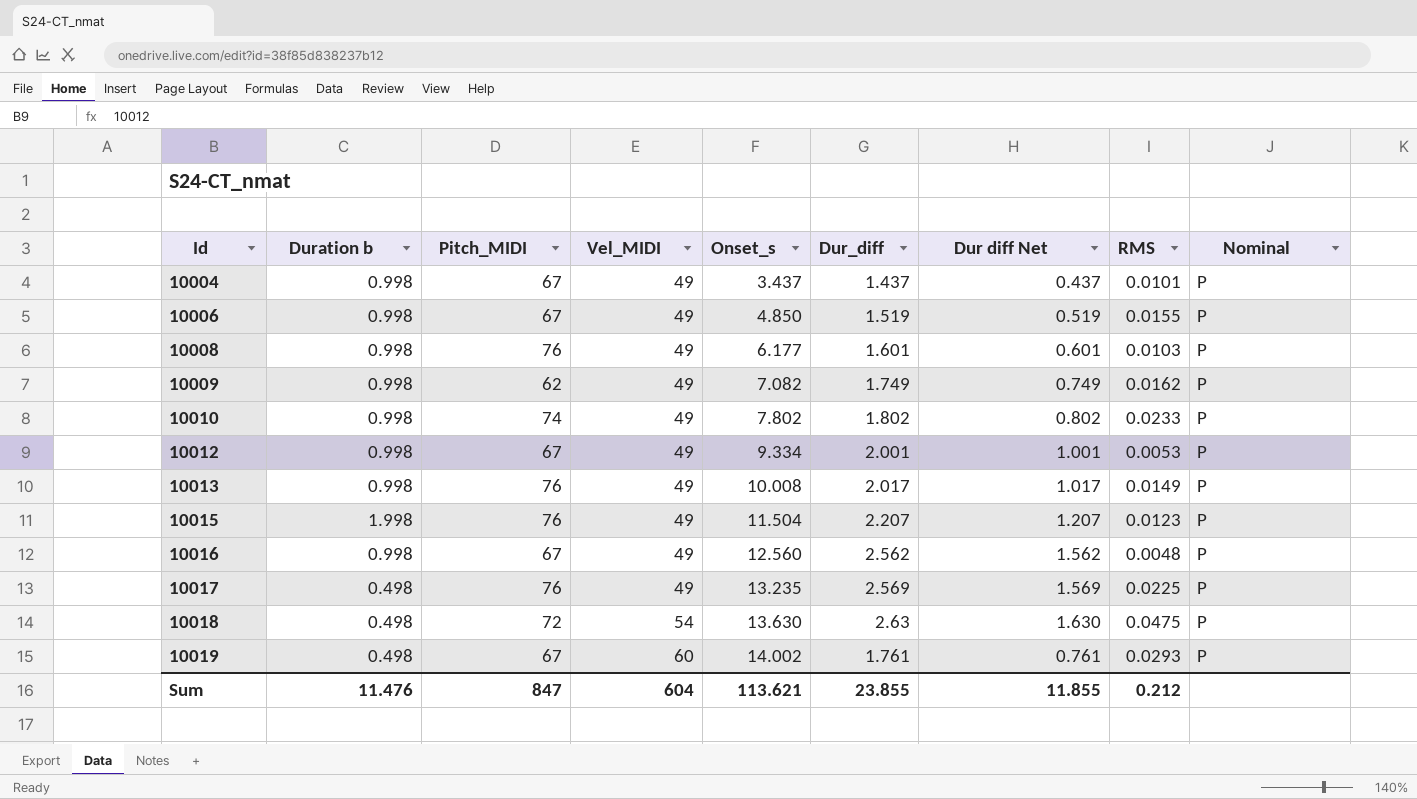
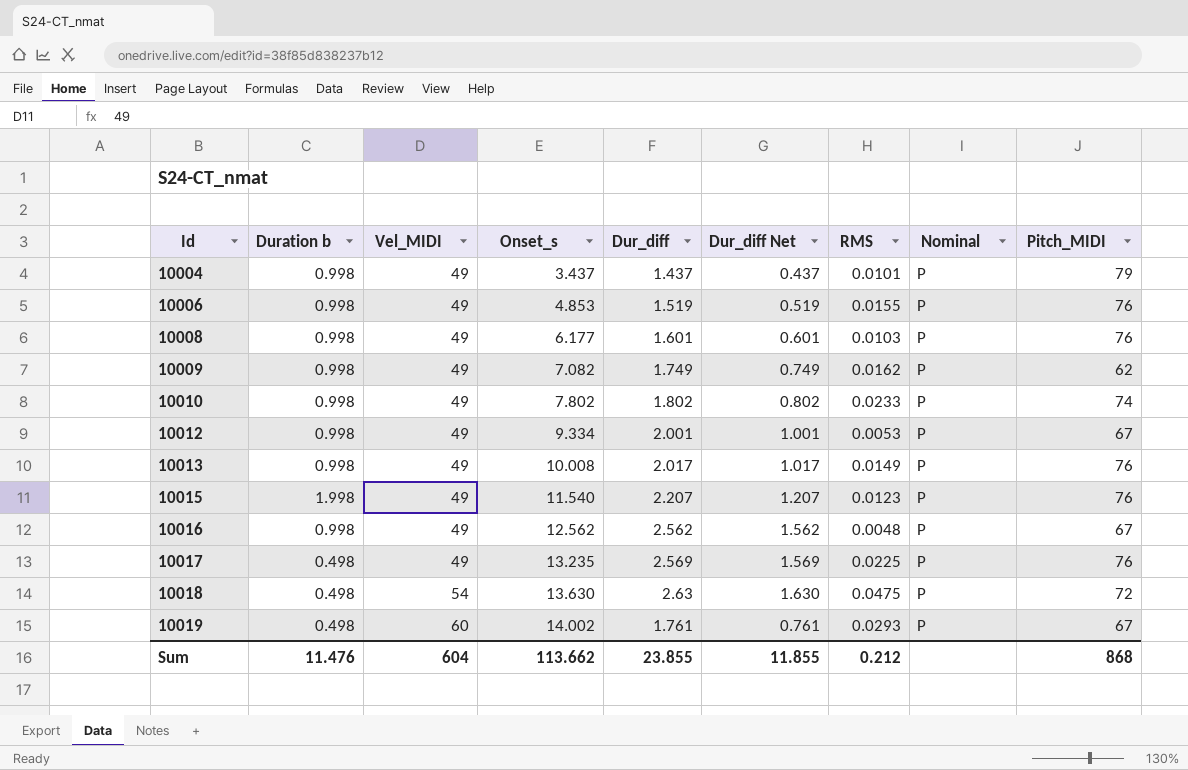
column name: Dur diff Net -> Dur_diff Net
column Pitch_MIDI | position: 3 -> 9
10004 | Pitch_MIDI: 67 -> 79
10006 | Onset_s: 4.850 -> 4.853
10006 | Pitch_MIDI: 67 -> 76
10015 | Onset_s: 11.504 -> 11.540
10016 | Onset_s: 12.560 -> 12.562
Sum | Onset_s: 113.621 -> 113.662
Sum | Pitch_MIDI: 847 -> 868

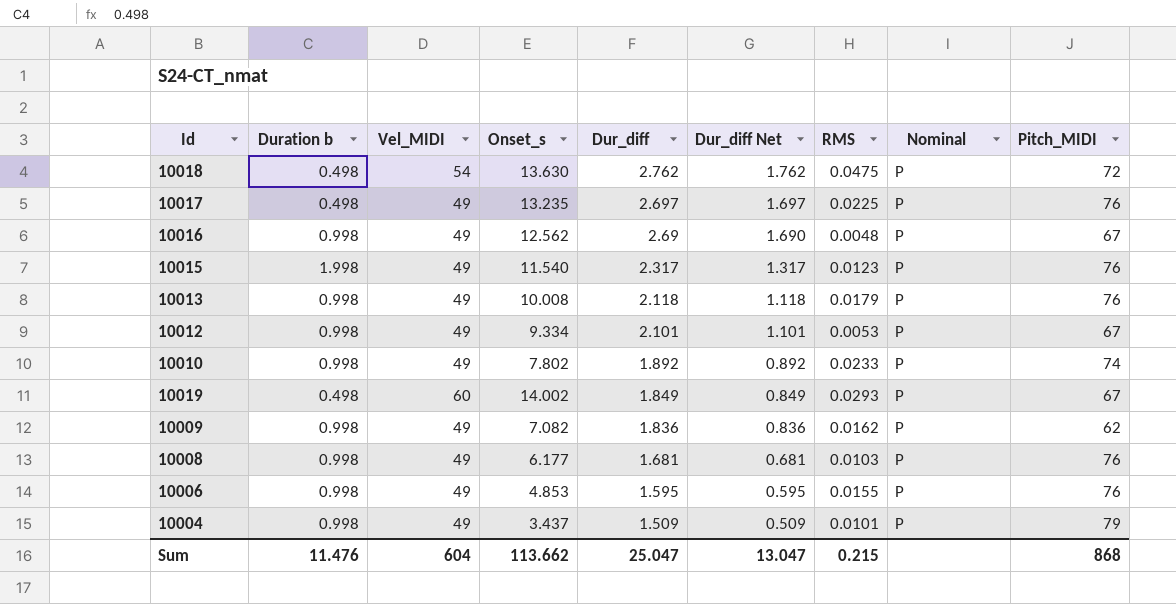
row order: Id ascending -> Dur_diff descending
10018 | Dur_diff: 2.63 -> 2.762
10018 | Dur_diff Net: 1.630 -> 1.762
10017 | Dur_diff: 2.569 -> 2.697
10017 | Dur_diff Net: 1.569 -> 1.697
10016 | Dur_diff: 2.562 -> 2.69
10016 | Dur_diff Net: 1.562 -> 1.690
10015 | Dur_diff: 2.207 -> 2.317
10015 | Dur_diff Net: 1.207 -> 1.317
10013 | Dur_diff: 2.017 -> 2.118
10013 | Dur_diff Net: 1.017 -> 1.118
10013 | RMS: 0.0149 -> 0.0179
10012 | Dur_diff: 2.001 -> 2.101
10012 | Dur_diff Net: 1.001 -> 1.101
10010 | Dur_diff: 1.802 -> 1.892
10010 | Dur_diff Net: 0.802 -> 0.892
10019 | Dur_diff: 1.761 -> 1.849
10019 | Dur_diff Net: 0.761 -> 0.849
10009 | Dur_diff: 1.749 -> 1.836
10009 | Dur_diff Net: 0.749 -> 0.836
10008 | Dur_diff: 1.601 -> 1.681
10008 | Dur_diff Net: 0.601 -> 0.681
10006 | Dur_diff: 1.519 -> 1.595
10006 | Dur_diff Net: 0.519 -> 0.595
10004 | Dur_diff: 1.437 -> 1.509
10004 | Dur_diff Net: 0.437 -> 0.509
Sum | Dur_diff: 23.855 -> 25.047
Sum | Dur_diff Net: 11.855 -> 13.047
Sum | RMS: 0.212 -> 0.215

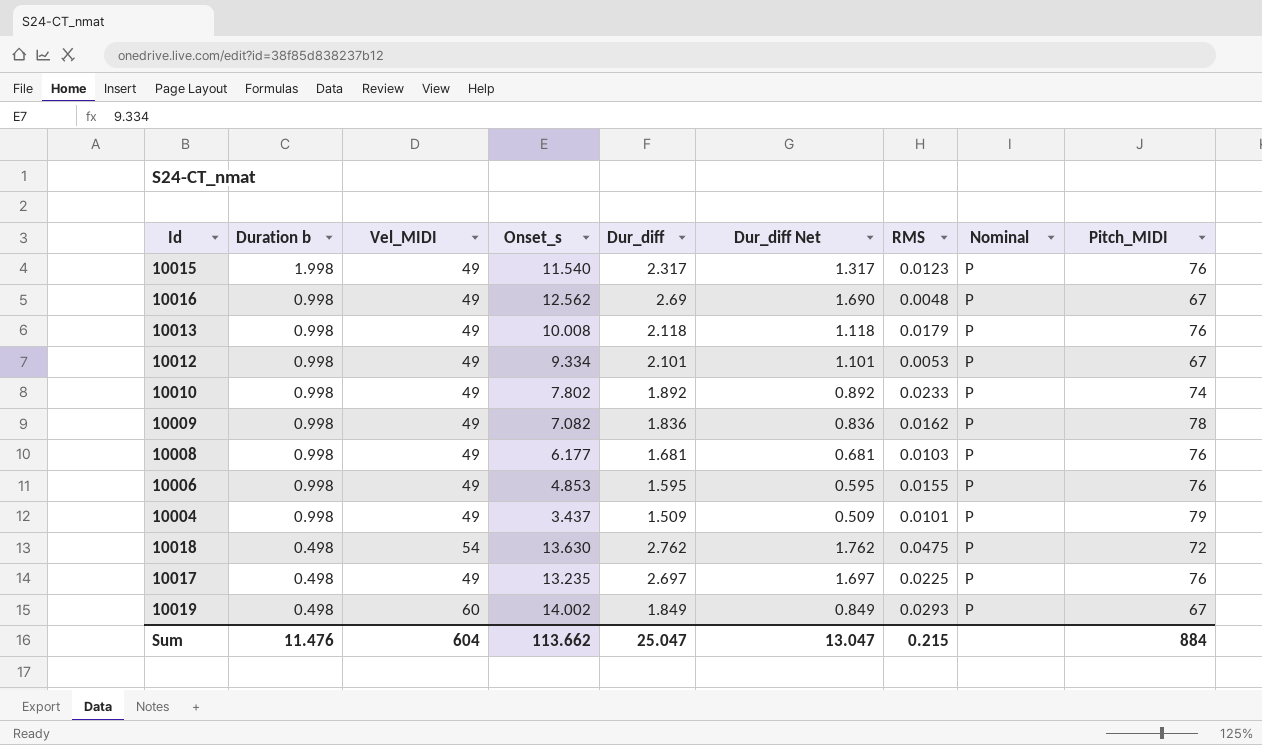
row order: Dur_diff descending -> Duration b descending
10009 | Pitch_MIDI: 62 -> 78
Sum | Pitch_MIDI: 868 -> 884

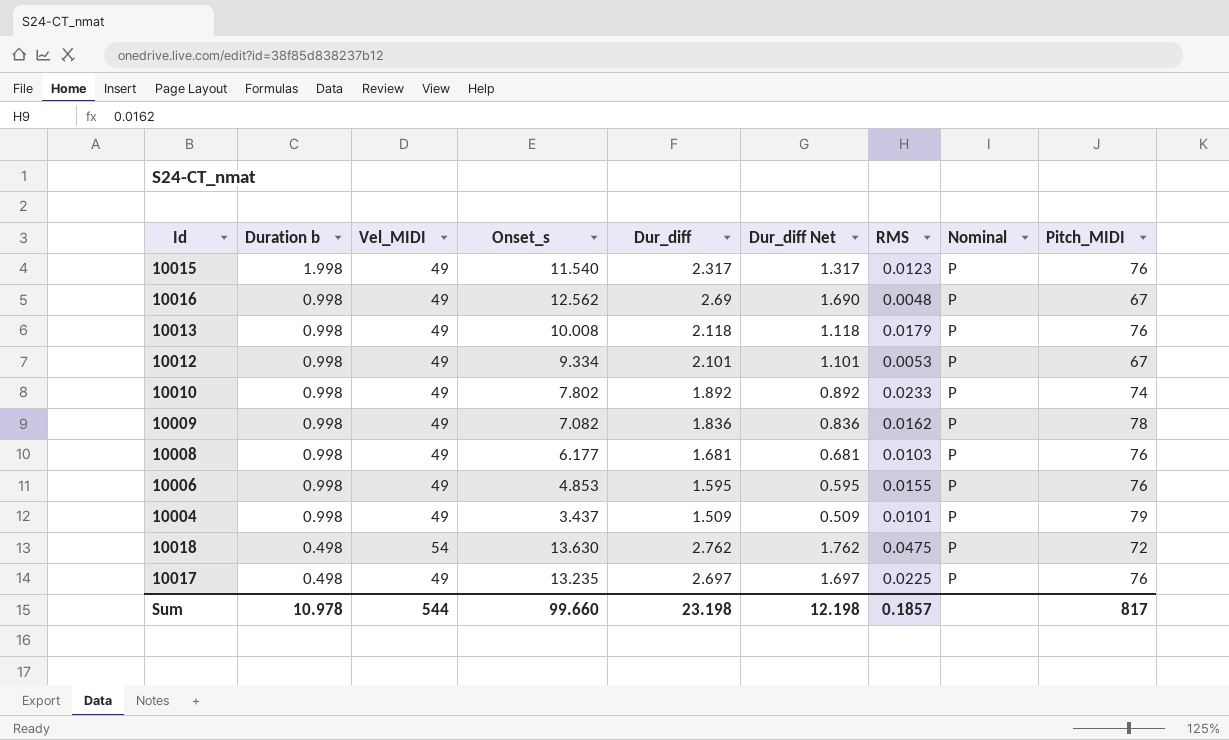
row 10019: 0.498 | 60 | 14.002 | 1.849 | 0.849 | 0.0293 | P | 67 -> none
Sum | Duration b: 11.476 -> 10.978
Sum | Vel_MIDI: 604 -> 544
Sum | Onset_s: 113.662 -> 99.660
Sum | Dur_diff: 25.047 -> 23.198
Sum | Dur_diff Net: 13.047 -> 12.198
Sum | RMS: 0.215 -> 0.1857
Sum | Pitch_MIDI: 884 -> 817

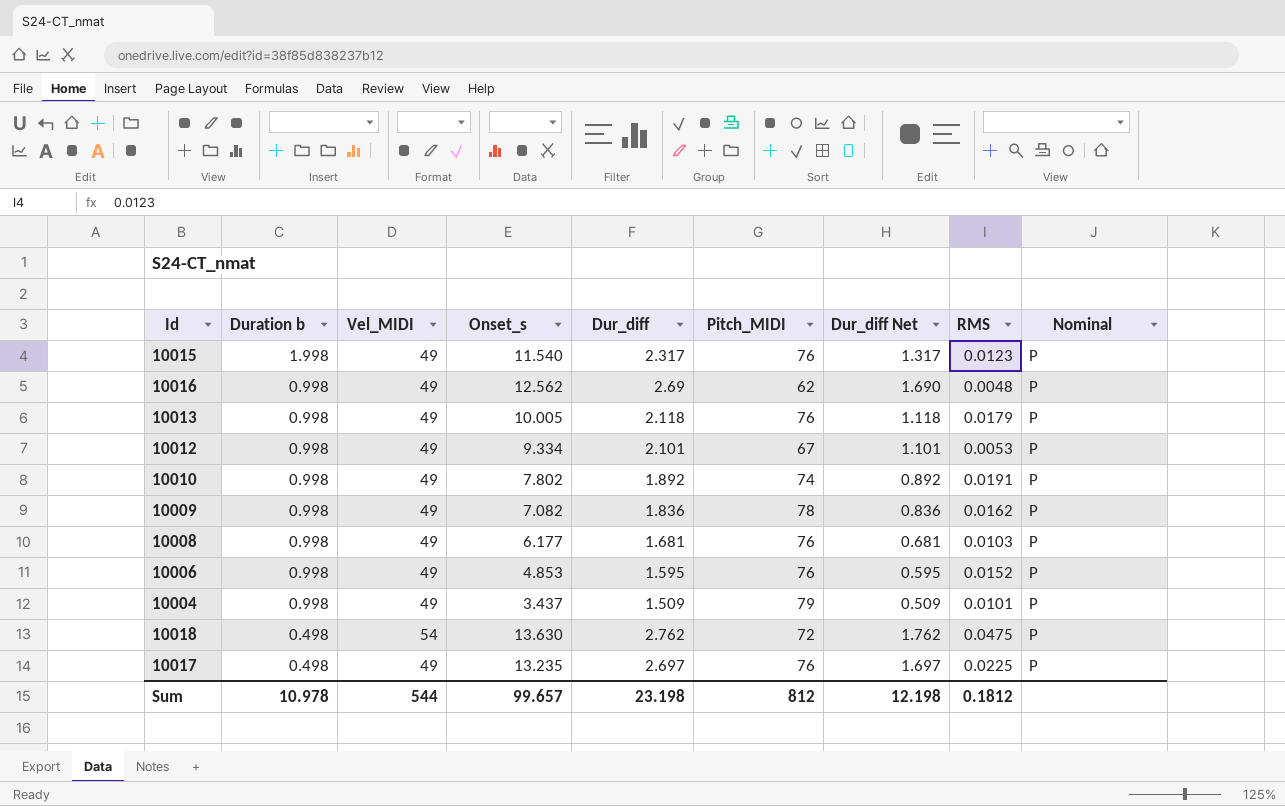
column Pitch_MIDI | position: 9 -> 6
10016 | Pitch_MIDI: 67 -> 62
10013 | Onset_s: 10.008 -> 10.005
10010 | RMS: 0.0233 -> 0.0191
10006 | RMS: 0.0155 -> 0.0152
Sum | Onset_s: 99.660 -> 99.657
Sum | Pitch_MIDI: 817 -> 812
Sum | RMS: 0.1857 -> 0.1812

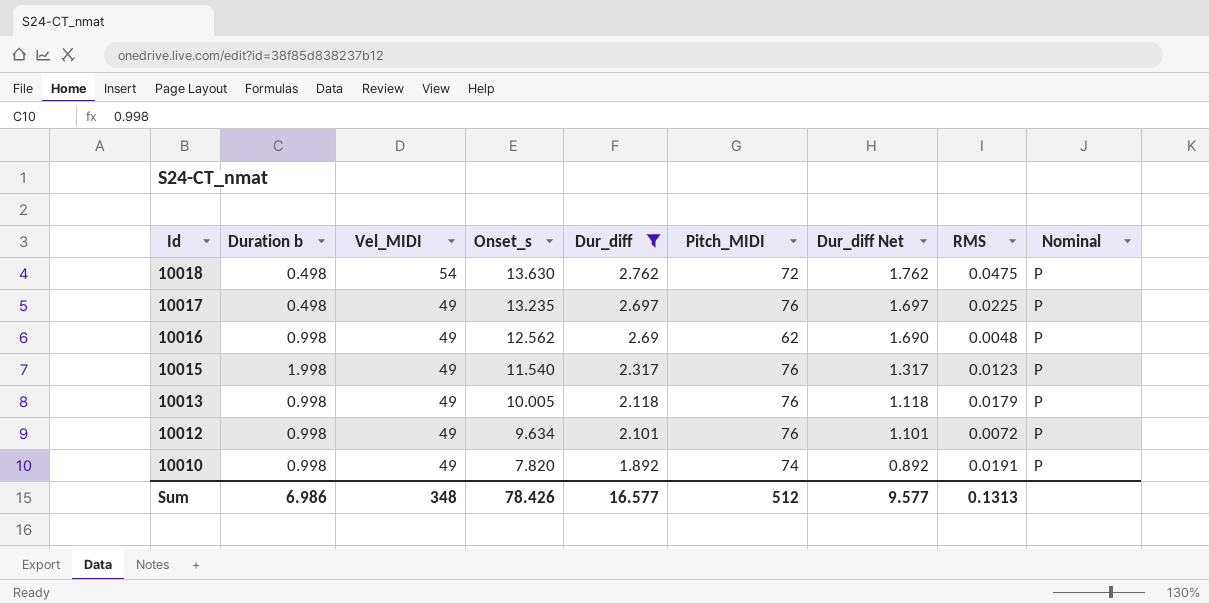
filter: none -> Dur_diff >= 1.892
row order: Duration b descending -> Id descending
10012 | Onset_s: 9.334 -> 9.634
10012 | Pitch_MIDI: 67 -> 76
10012 | RMS: 0.0053 -> 0.0072
10010 | Onset_s: 7.802 -> 7.820
Sum | Duration b: 10.978 -> 6.986
Sum | Vel_MIDI: 544 -> 348
Sum | Onset_s: 99.657 -> 78.426
Sum | Dur_diff: 23.198 -> 16.577
Sum | Pitch_MIDI: 812 -> 512
Sum | Dur_diff Net: 12.198 -> 9.577
Sum | RMS: 0.1812 -> 0.1313

